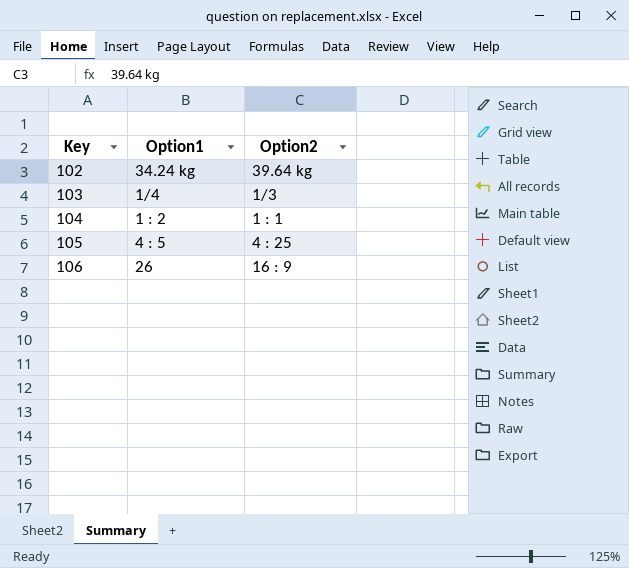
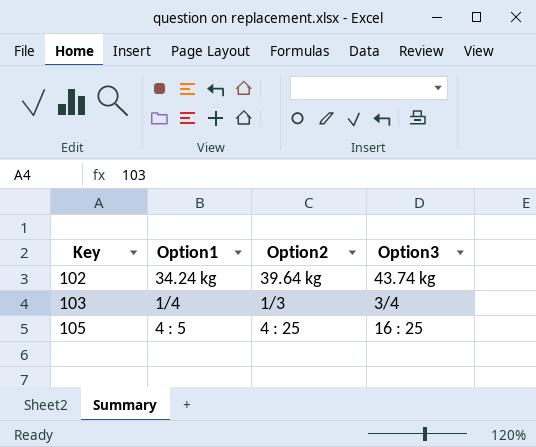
column Option3 | position: none -> 4
row 104: 1 : 2 | 1 : 1 -> none
row 106: 26 | 16 : 9 -> none

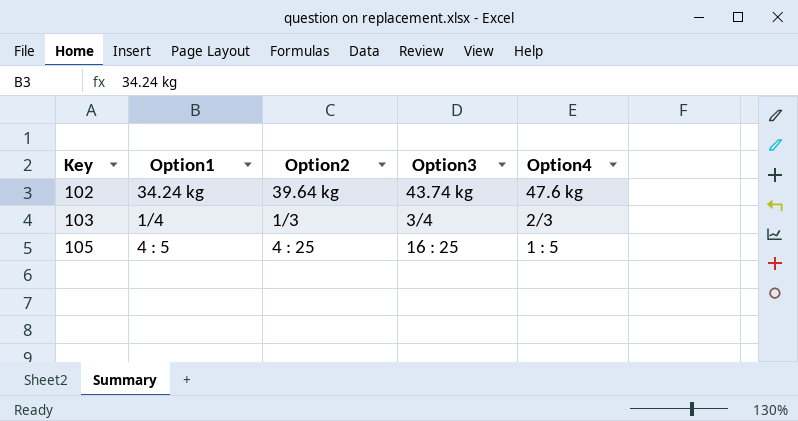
column Option4 | position: none -> 5

